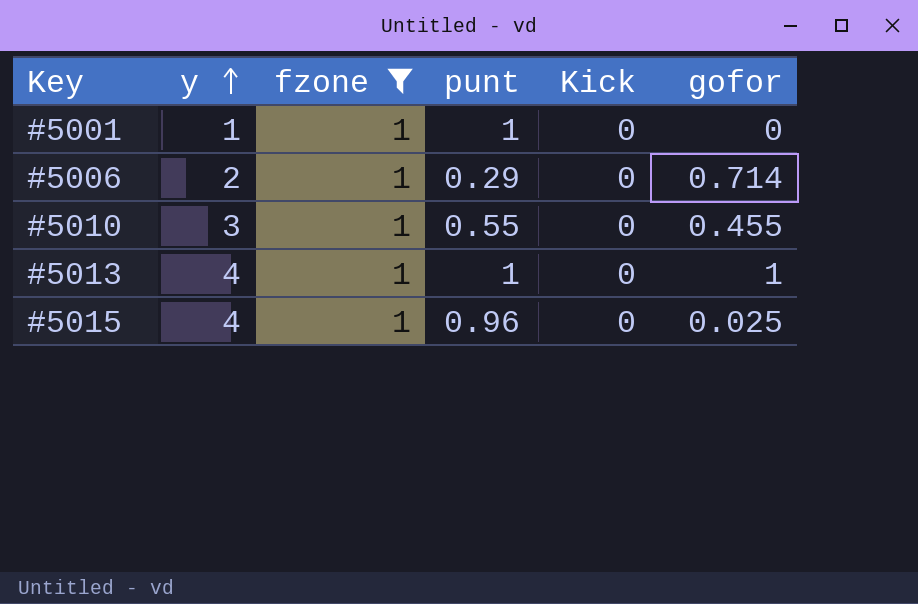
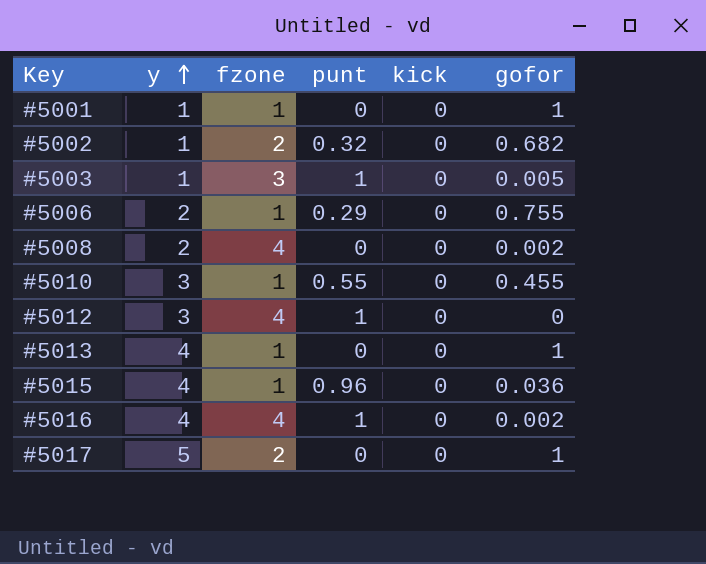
filter: fzone = 1 -> none
column name: Kick -> kick
#5001 | punt: 1 -> 0
#5001 | gofor: 0 -> 1
#5006 | gofor: 0.714 -> 0.755
#5013 | punt: 1 -> 0
#5015 | gofor: 0.025 -> 0.036

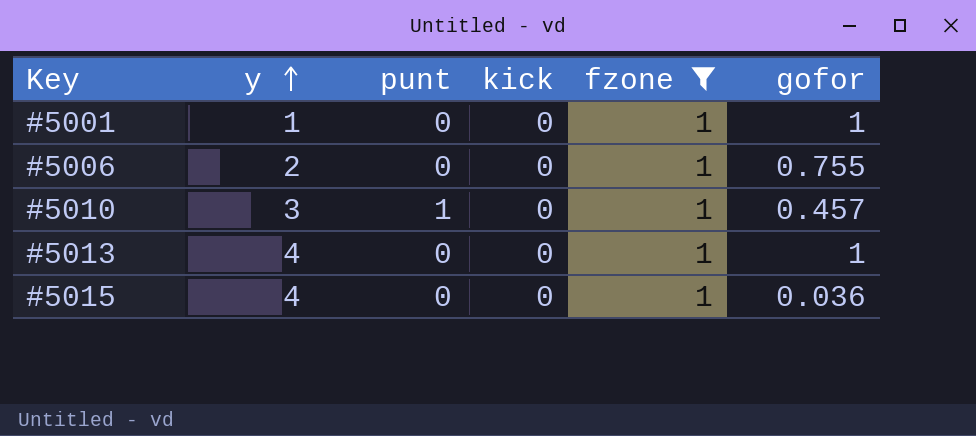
filter: none -> fzone = 1
column fzone | position: 3 -> 5
#5006 | punt: 0.29 -> 0
#5010 | punt: 0.55 -> 1
#5010 | gofor: 0.455 -> 0.457
#5015 | punt: 0.96 -> 0

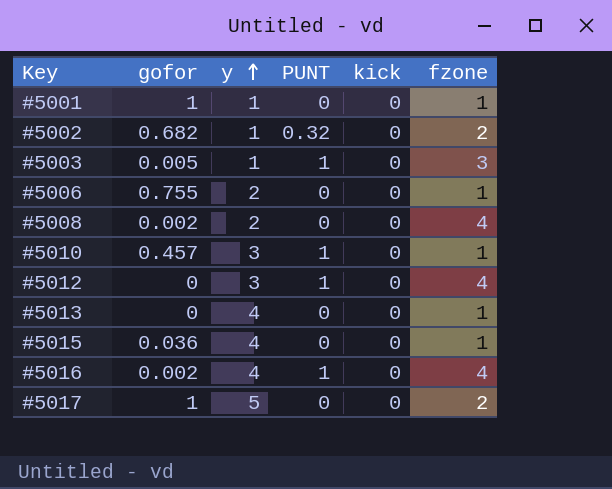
filter: fzone = 1 -> none
column gofor | position: 6 -> 2
column name: punt -> PUNT
#5013 | gofor: 1 -> 0

